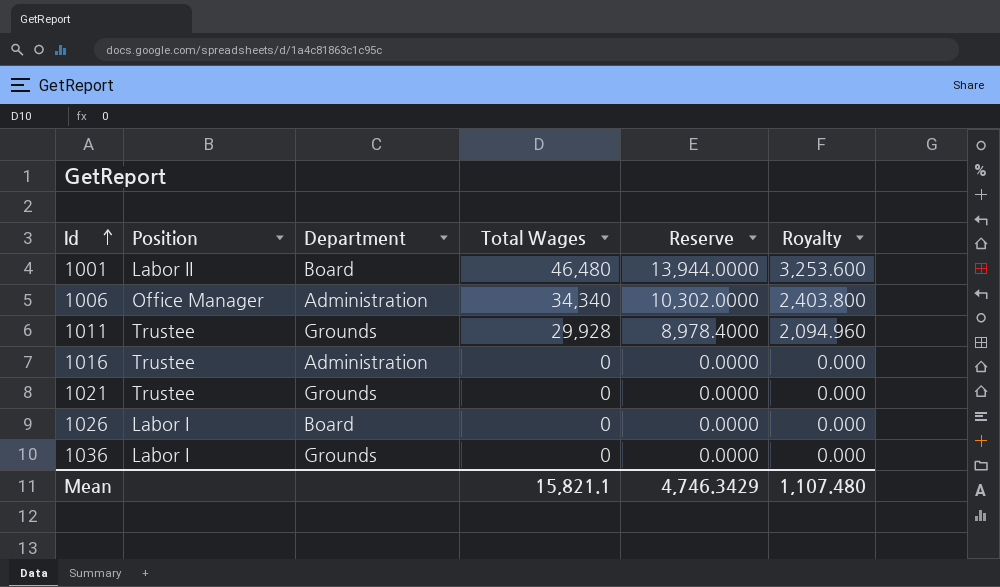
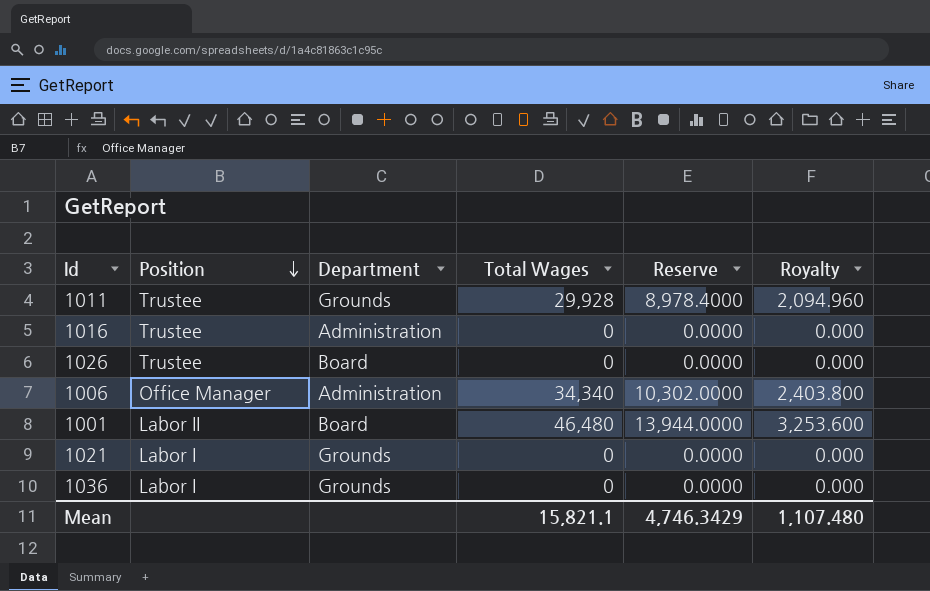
row order: Id ascending -> Position descending
1026 | Position: Labor I -> Trustee
1021 | Position: Trustee -> Labor I

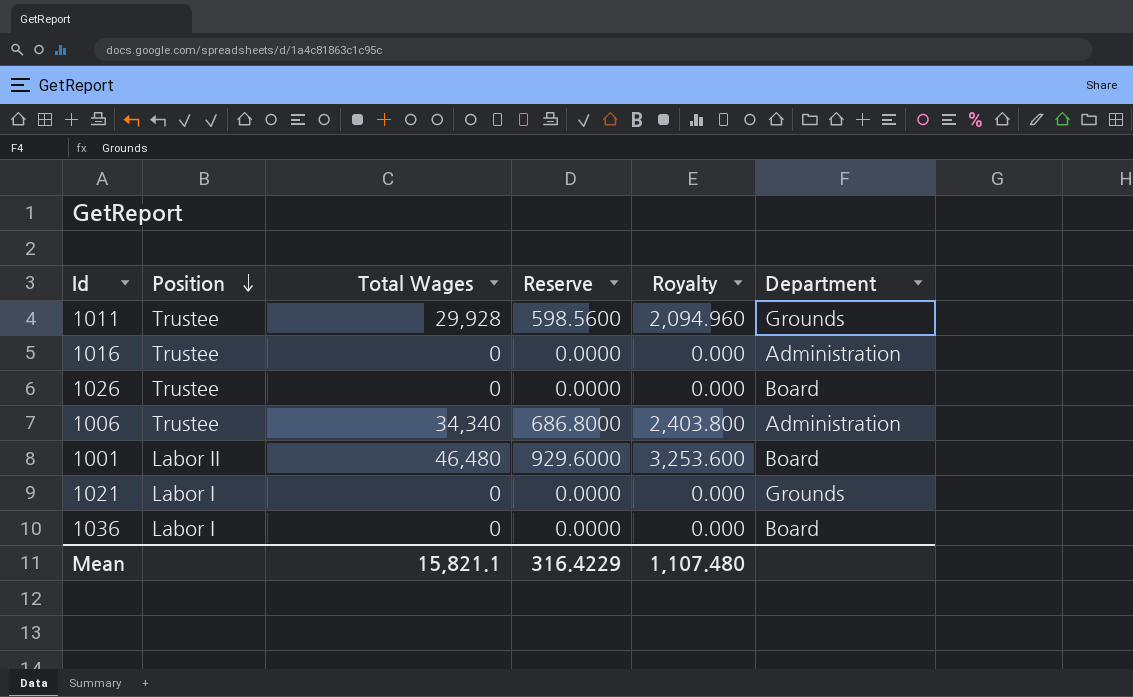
column Reserve | formula: [Total Wages] * 0.3 -> [Total Wages] * 0.02
column Department | position: 3 -> 6
1006 | Position: Office Manager -> Trustee
1036 | Department: Grounds -> Board
Mean | Reserve: 4,746.3429 -> 316.4229

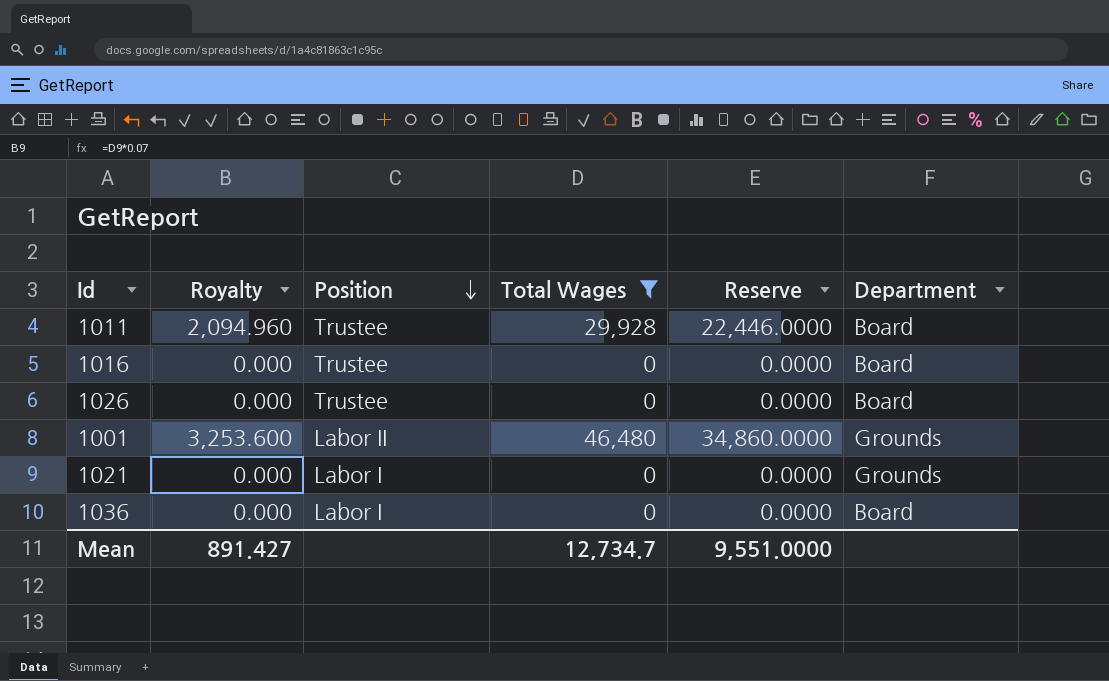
filter: none -> Total Wages != 34,340
column Royalty | position: 5 -> 2
column Reserve | formula: [Total Wages] * 0.02 -> [Total Wages] * 0.75
1011 | Department: Grounds -> Board
1016 | Department: Administration -> Board
1001 | Department: Board -> Grounds
Mean | Royalty: 1,107.480 -> 891.427
Mean | Total Wages: 15,821.1 -> 12,734.7
Mean | Reserve: 316.4229 -> 9,551.0000

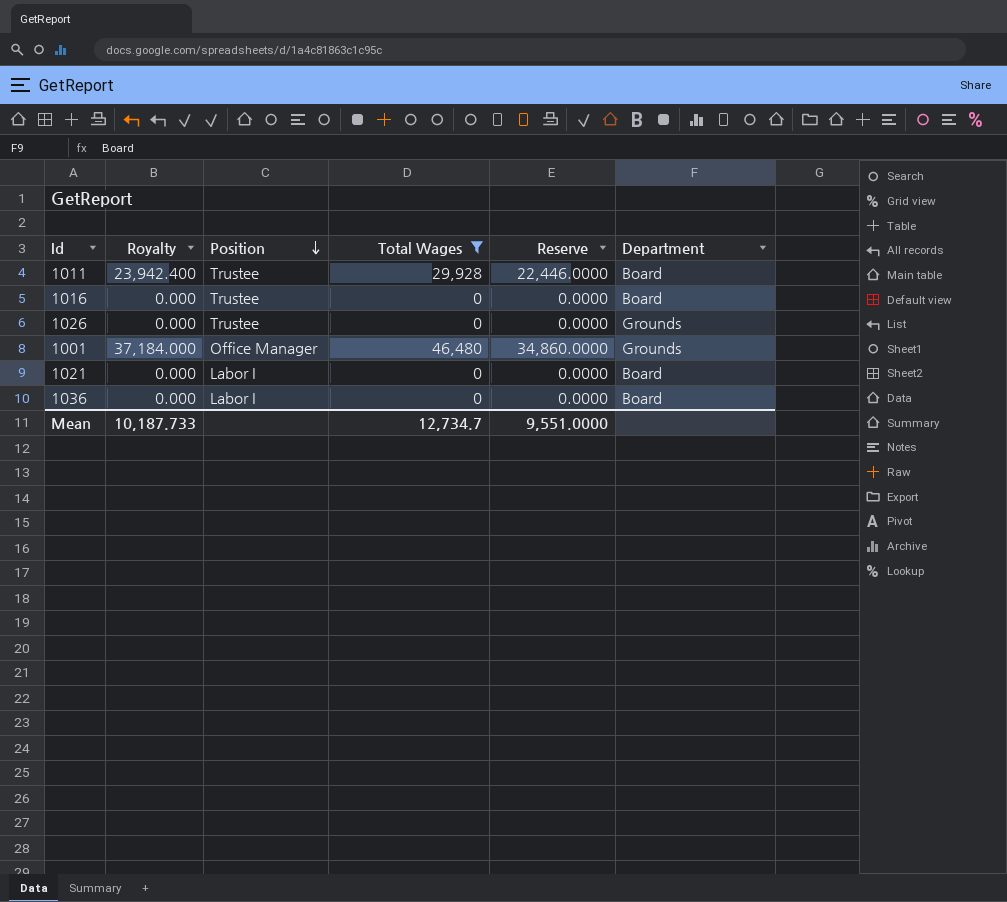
column Royalty | formula: [Total Wages] * 0.07 -> [Total Wages] * 0.8
1026 | Department: Board -> Grounds
1001 | Position: Labor II -> Office Manager
1021 | Department: Grounds -> Board
Mean | Royalty: 891.427 -> 10,187.733

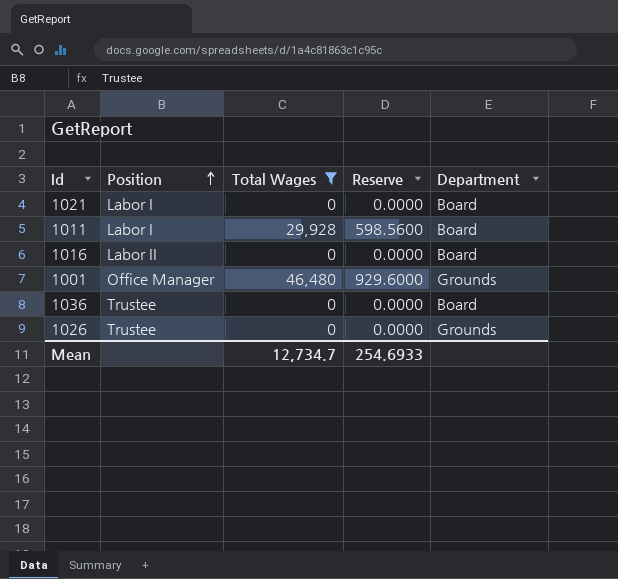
row order: Position descending -> Position ascending
column Royalty | formula: [Total Wages] * 0.8 -> none
column Reserve | formula: [Total Wages] * 0.75 -> [Total Wages] * 0.02
1011 | Position: Trustee -> Labor I
1016 | Position: Trustee -> Labor II
1036 | Position: Labor I -> Trustee
Mean | Reserve: 9,551.0000 -> 254.6933

